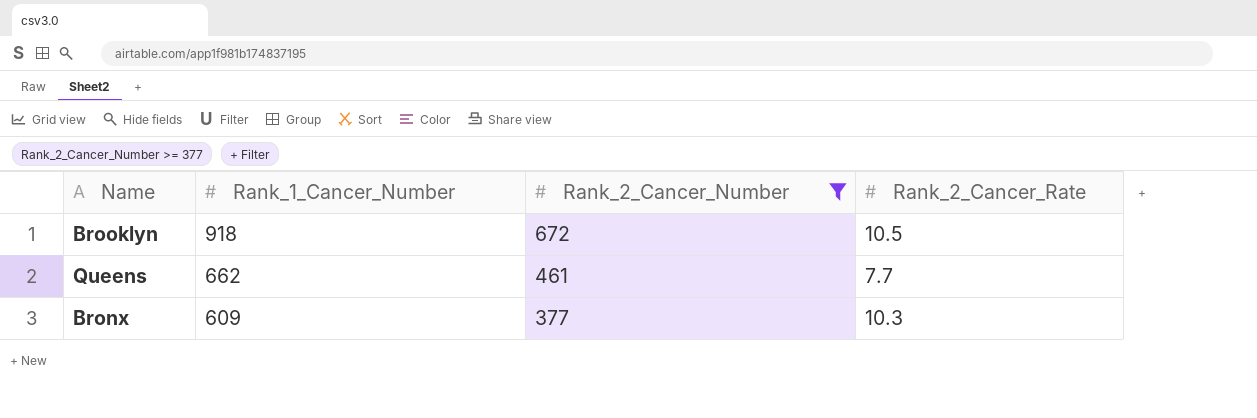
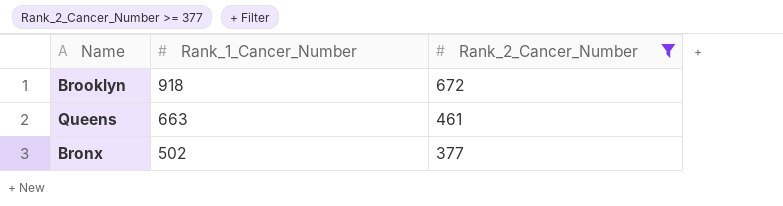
column Rank_2_Cancer_Rate | position: 4 -> none
Queens | Rank_1_Cancer_Number: 662 -> 663
Bronx | Rank_1_Cancer_Number: 609 -> 502

